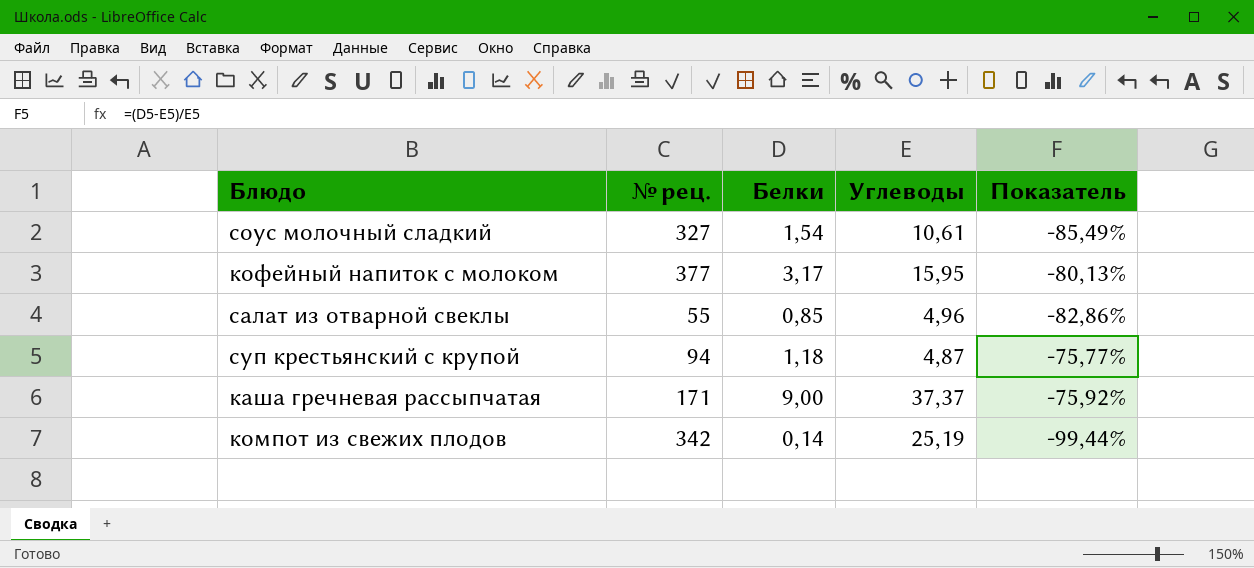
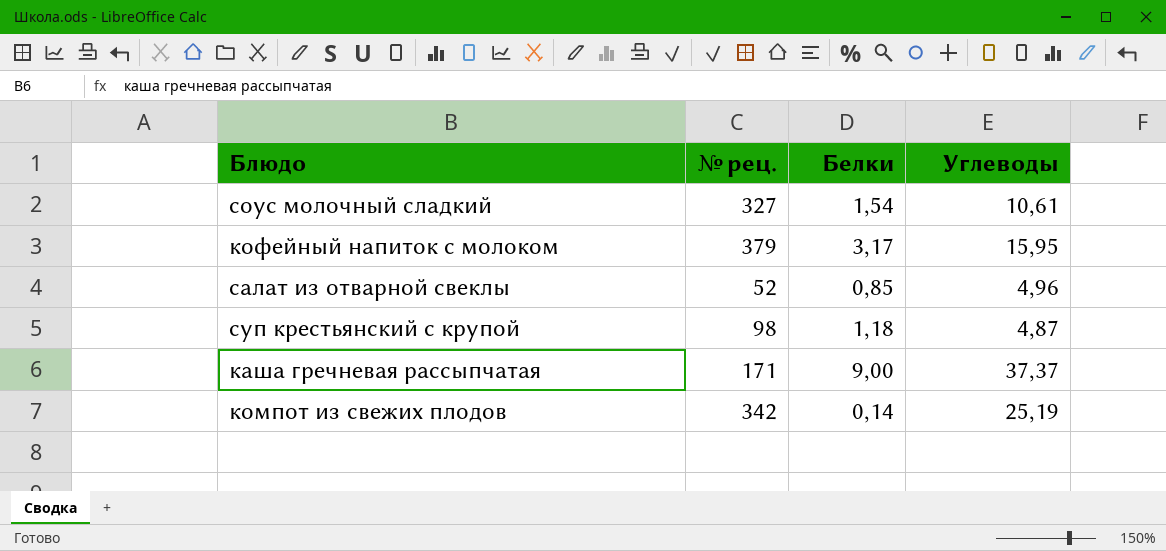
column Показатель | formula: ([Белки] - [Углеводы]) / [Углеводы] -> none
кофейный напиток с молоком | № рец.: 377 -> 379
салат из отварной свеклы | № рец.: 55 -> 52
суп крестьянский с крупой | № рец.: 94 -> 98

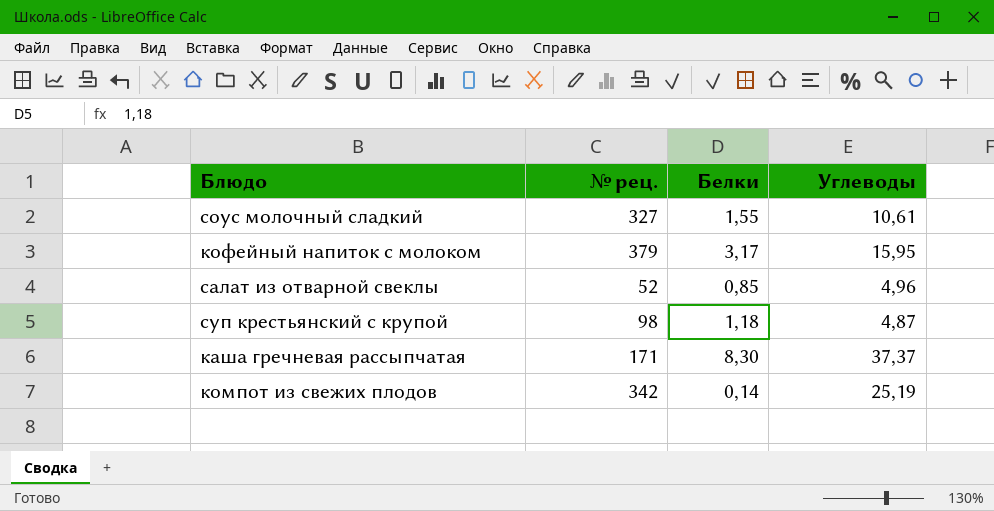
соус молочный сладкий | Белки: 1,54 -> 1,55
каша гречневая рассыпчатая | Белки: 9,00 -> 8,30

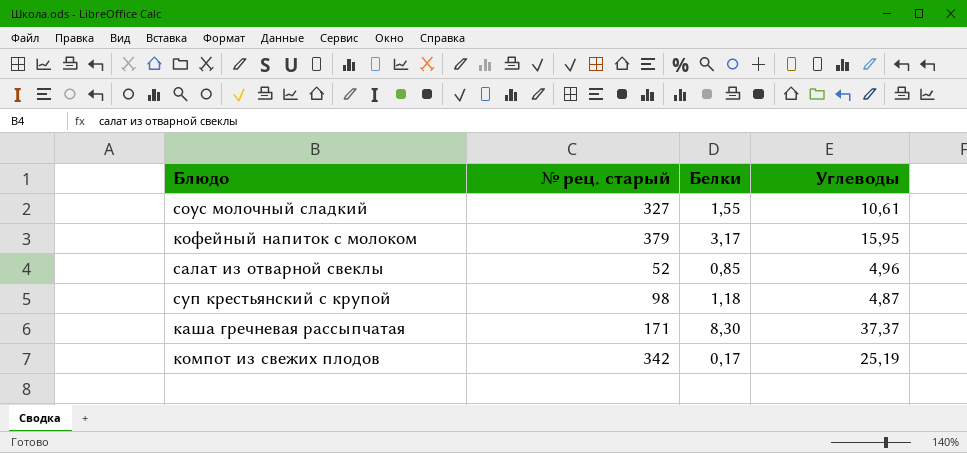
column name: № рец. -> № рец. старый
компот из свежих плодов | Белки: 0,14 -> 0,17

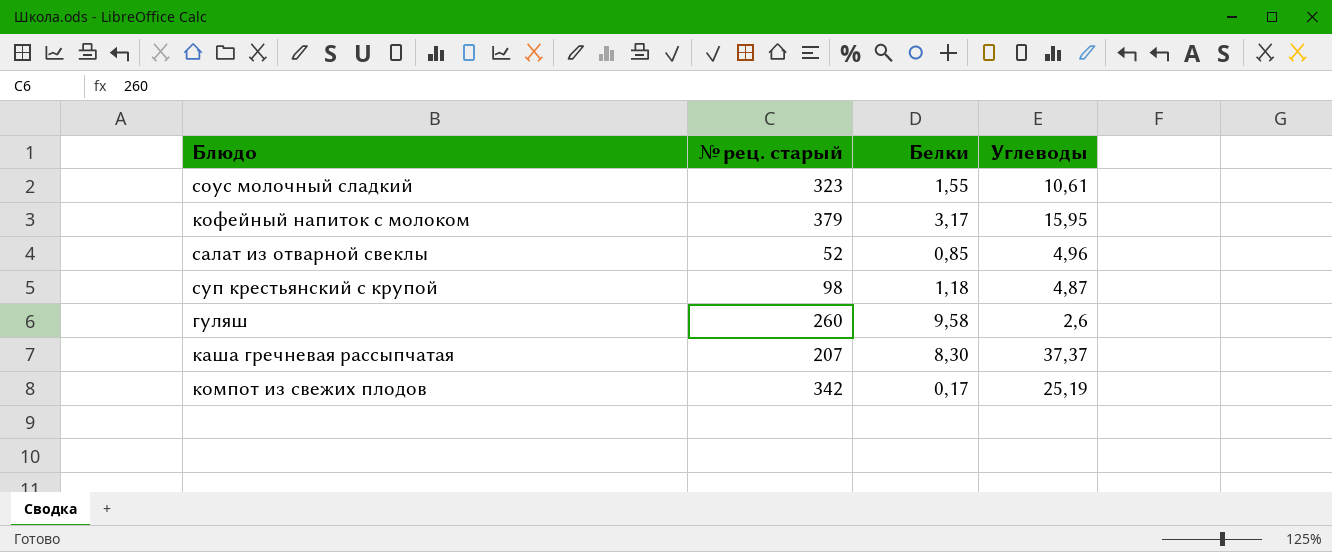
соус молочный сладкий | № рец. старый: 327 -> 323
row гуляш: none -> 260 | 9,58 | 2,6
каша гречневая рассыпчатая | № рец. старый: 171 -> 207

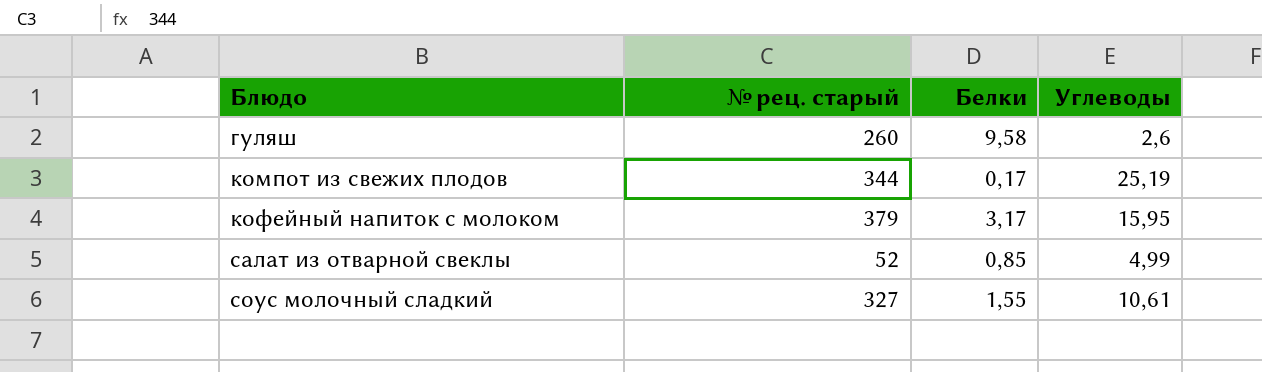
row order: none -> Блюдо ascending
row суп крестьянский с крупой: 98 | 1,18 | 4,87 -> none
row каша гречневая рассыпчатая: 207 | 8,30 | 37,37 -> none
компот из свежих плодов | № рец. старый: 342 -> 344
салат из отварной свеклы | Углеводы: 4,96 -> 4,99
соус молочный сладкий | № рец. старый: 323 -> 327

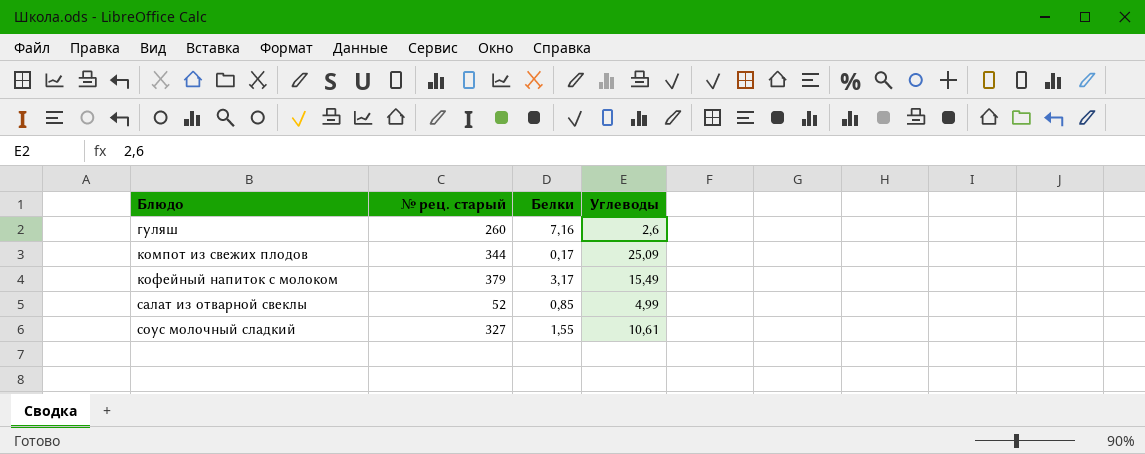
гуляш | Белки: 9,58 -> 7,16
компот из свежих плодов | Углеводы: 25,19 -> 25,09
кофейный напиток с молоком | Углеводы: 15,95 -> 15,49

